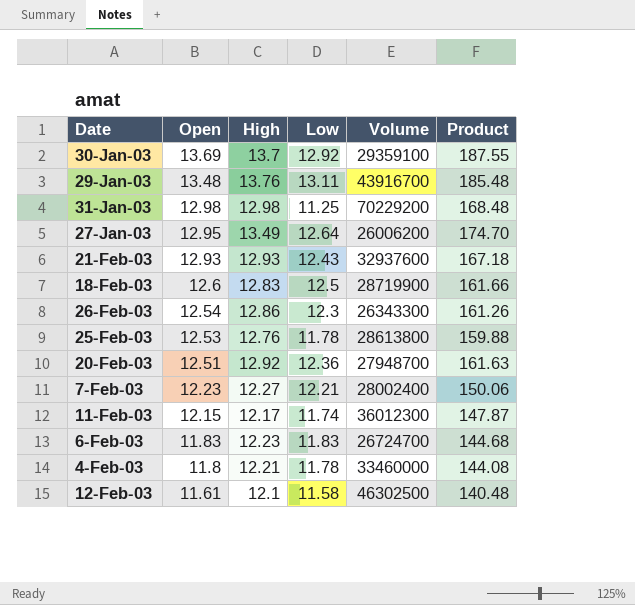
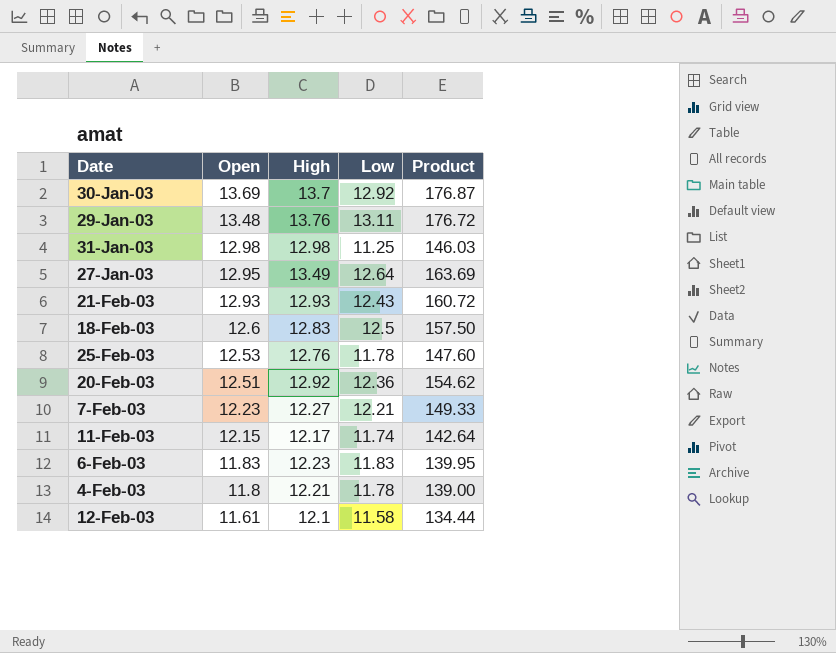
column Volume | position: 5 -> none
column Product | formula: [Open] * [High] -> [Open] * [Low]
row 26-Feb-03: 12.54 | 12.86 | 12.3 | 26343300 | 161.26 -> none

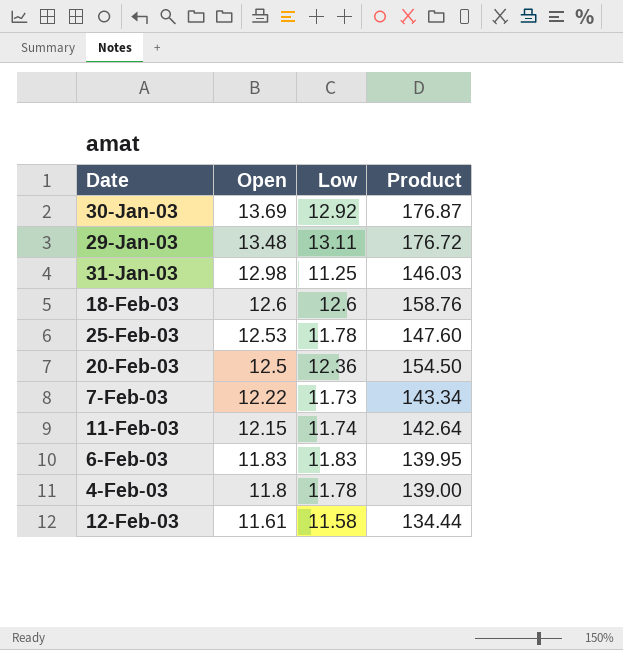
column High | position: 3 -> none
row 27-Jan-03: 12.95 | 13.49 | 12.64 | 163.69 -> none
row 21-Feb-03: 12.93 | 12.93 | 12.43 | 160.72 -> none
18-Feb-03 | Low: 12.5 -> 12.6
18-Feb-03 | Product: 157.50 -> 158.76
20-Feb-03 | Open: 12.51 -> 12.5
20-Feb-03 | Product: 154.62 -> 154.50
7-Feb-03 | Open: 12.23 -> 12.22
7-Feb-03 | Low: 12.21 -> 11.73
7-Feb-03 | Product: 149.33 -> 143.34

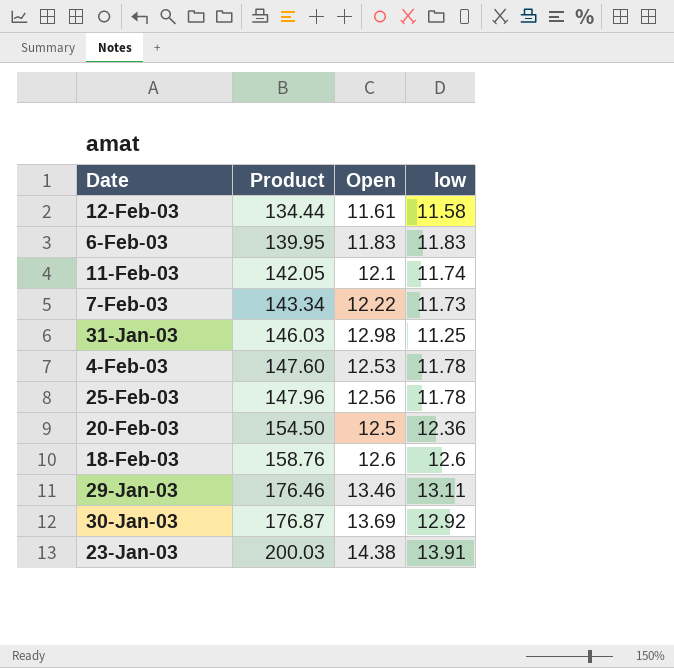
row order: Open descending -> Product ascending
column Product | position: 4 -> 2
column name: Low -> low
11-Feb-03 | Product: 142.64 -> 142.05
11-Feb-03 | Open: 12.15 -> 12.1
4-Feb-03 | Product: 139.00 -> 147.60
4-Feb-03 | Open: 11.8 -> 12.53
25-Feb-03 | Product: 147.60 -> 147.96
25-Feb-03 | Open: 12.53 -> 12.56
29-Jan-03 | Product: 176.72 -> 176.46
29-Jan-03 | Open: 13.48 -> 13.46
row 23-Jan-03: none -> 200.03 | 14.38 | 13.91

